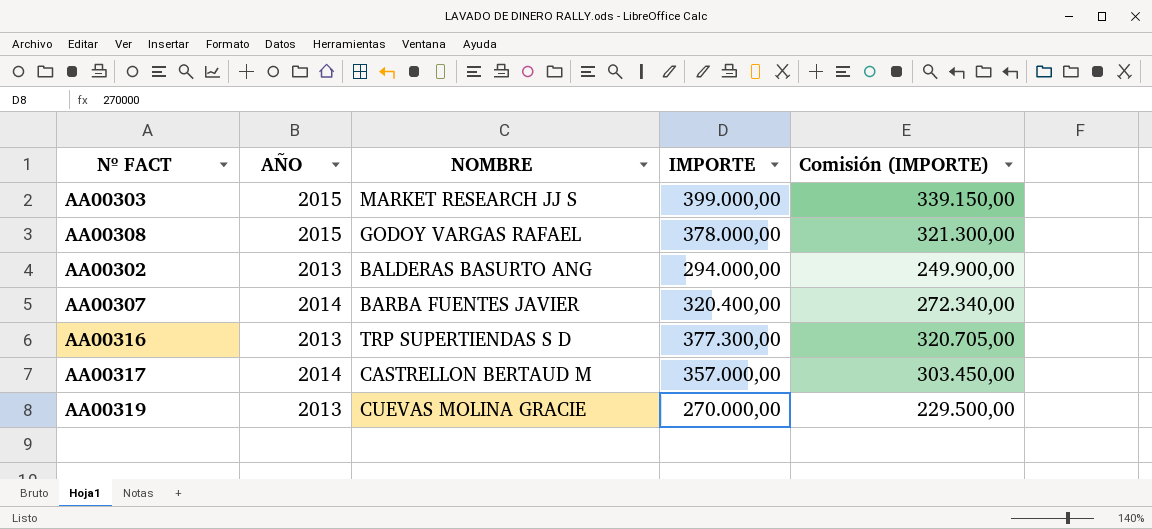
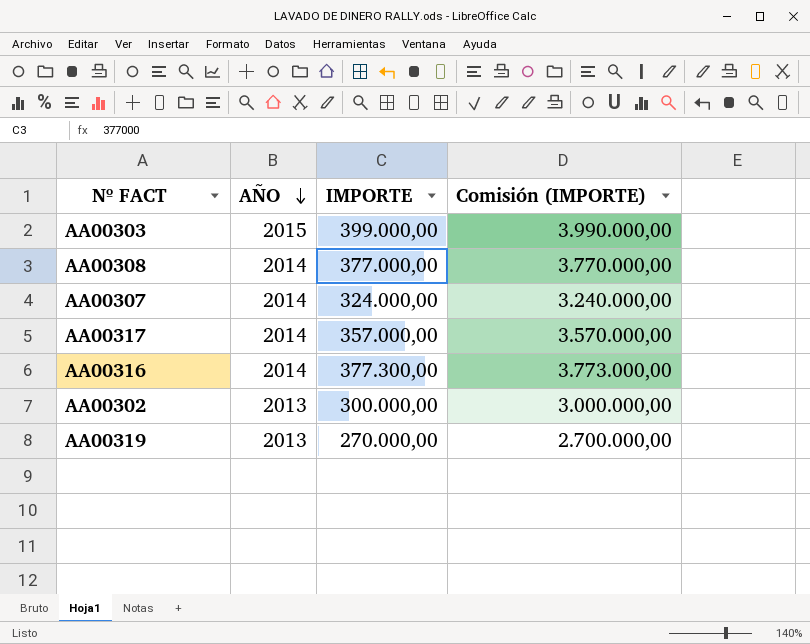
row order: none -> AÑO descending
column NOMBRE | position: 3 -> none
column Comisión (IMPORTE) | formula: [IMPORTE] * 0,85 -> [IMPORTE] * 10
AA00308 | AÑO: 2015 -> 2014
AA00308 | IMPORTE: 378.000,00 -> 377.000,00
AA00307 | IMPORTE: 320.400,00 -> 324.000,00
AA00316 | AÑO: 2013 -> 2014
AA00302 | IMPORTE: 294.000,00 -> 300.000,00

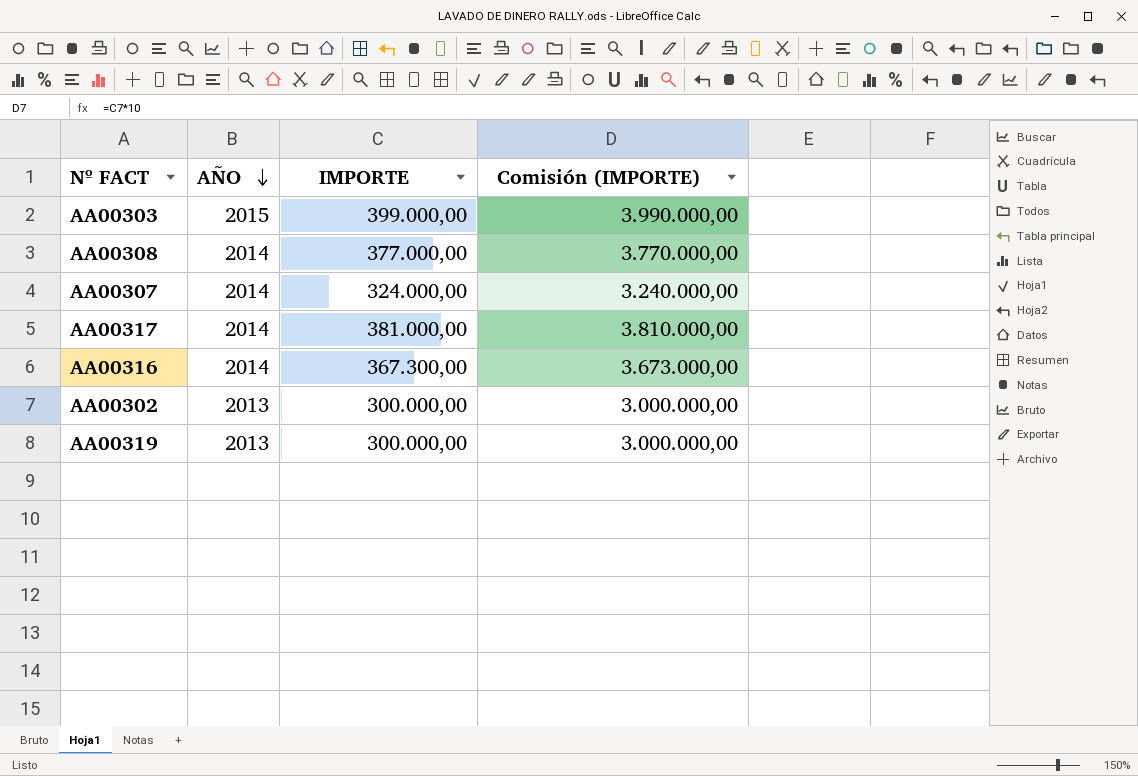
AA00317 | IMPORTE: 357.000,00 -> 381.000,00
AA00317 | Comisión (IMPORTE): 3.570.000,00 -> 3.810.000,00
AA00316 | IMPORTE: 377.300,00 -> 367.300,00
AA00316 | Comisión (IMPORTE): 3.773.000,00 -> 3.673.000,00
AA00319 | IMPORTE: 270.000,00 -> 300.000,00
AA00319 | Comisión (IMPORTE): 2.700.000,00 -> 3.000.000,00

